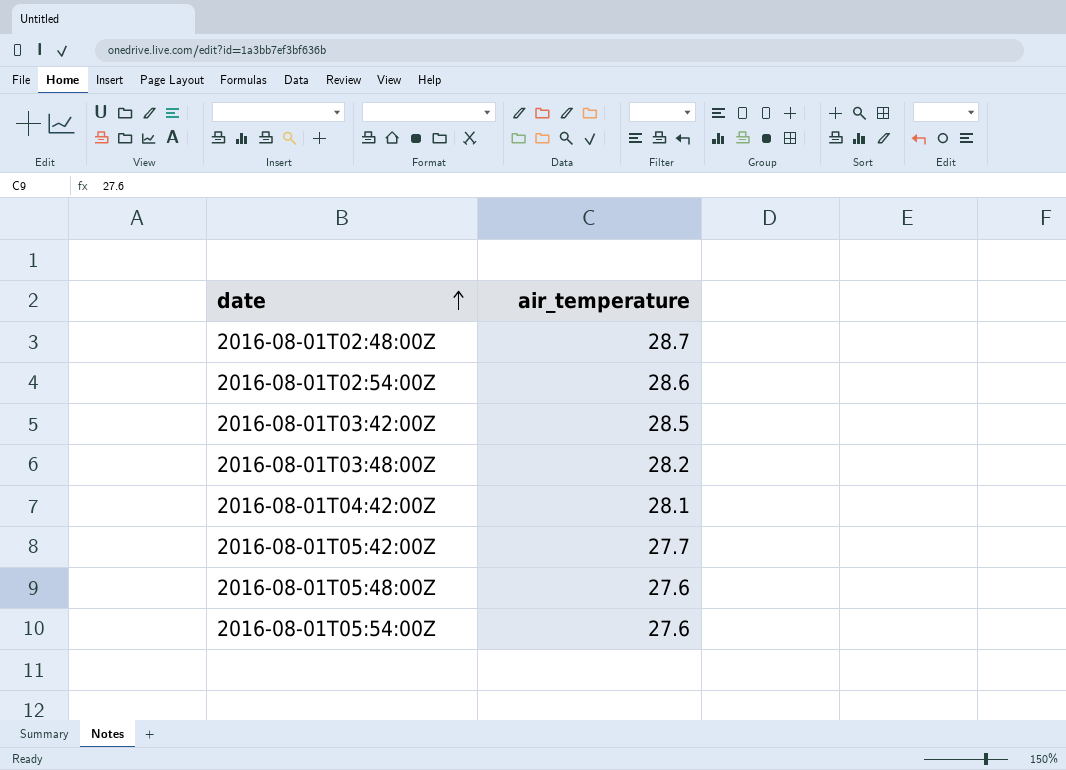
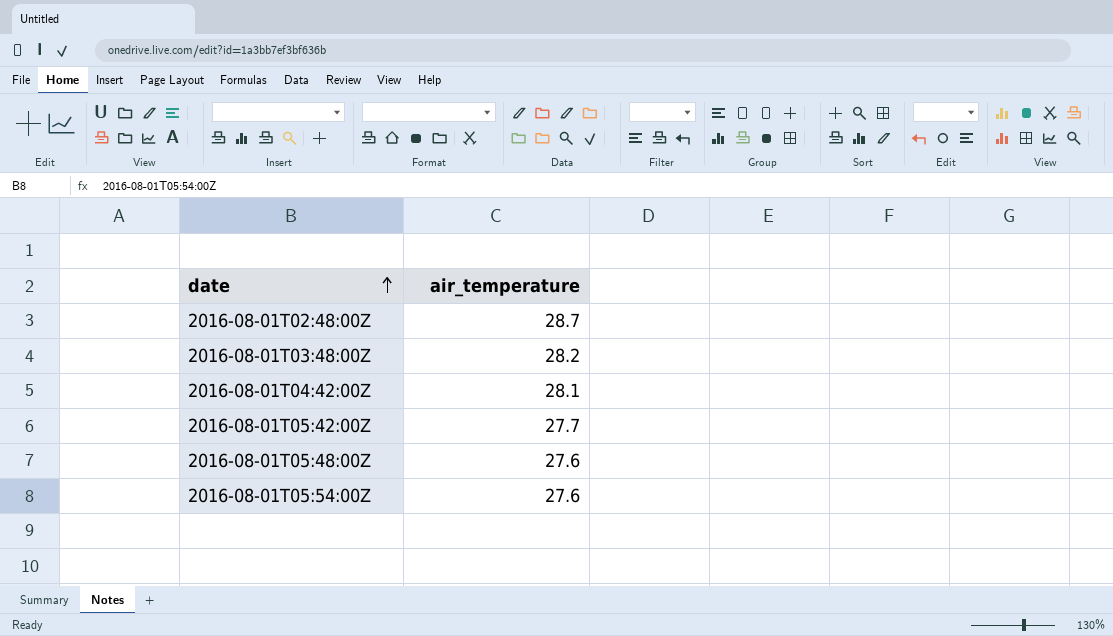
row 2016-08-01T02:54:00Z: 28.6 -> none
row 2016-08-01T03:42:00Z: 28.5 -> none

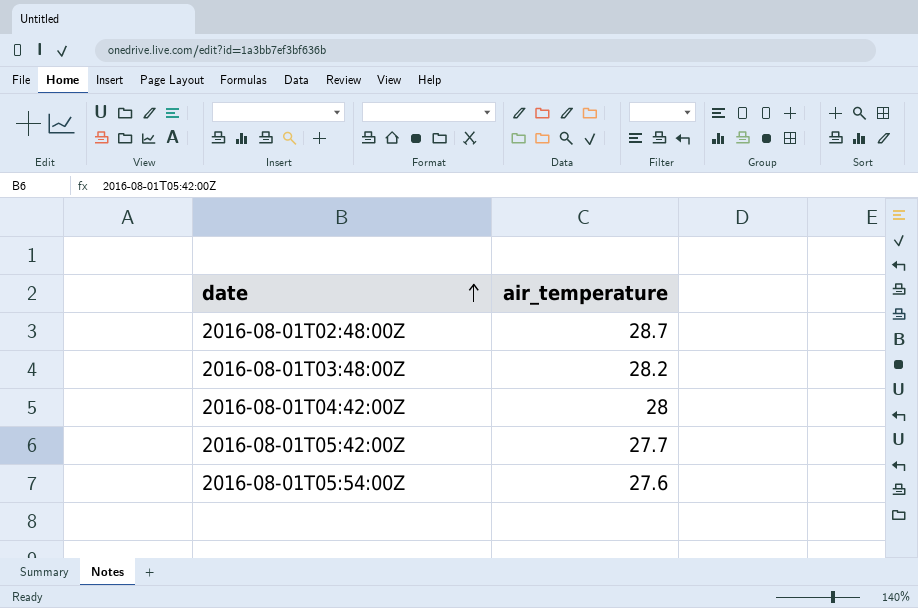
row 2016-08-01T05:48:00Z: 27.6 -> none
2016-08-01T04:42:00Z | air_temperature: 28.1 -> 28

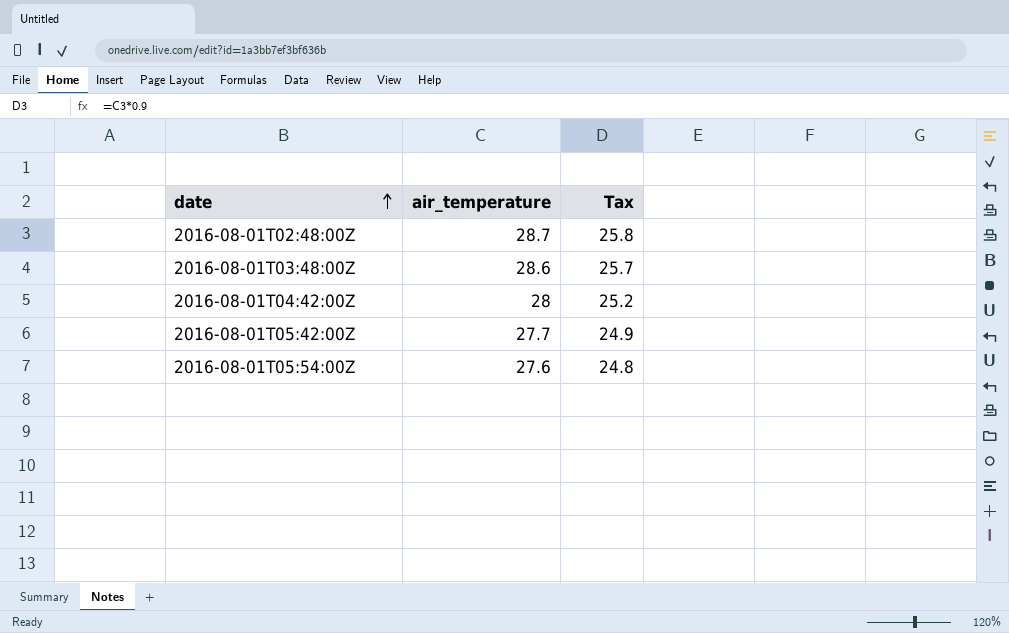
column Tax | formula: none -> [air_temperature] * 0.9
2016-08-01T03:48:00Z | air_temperature: 28.2 -> 28.6

